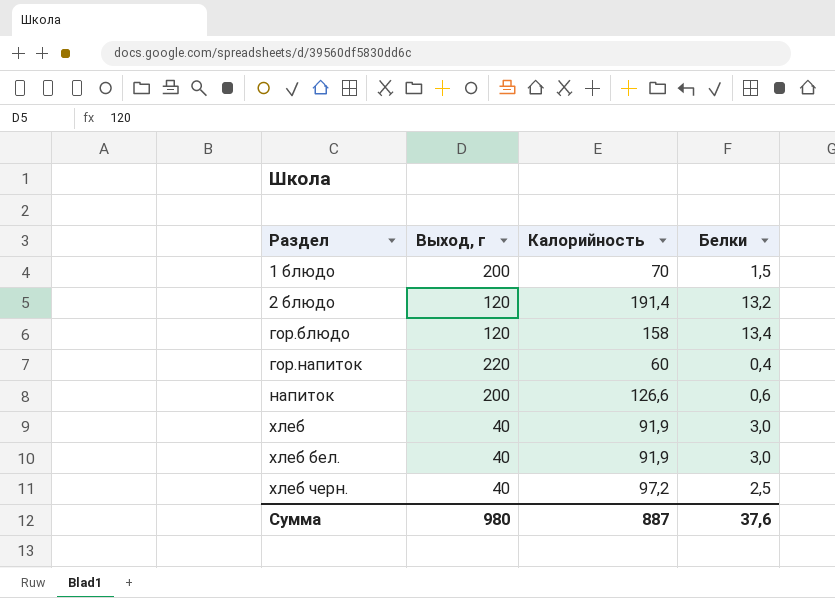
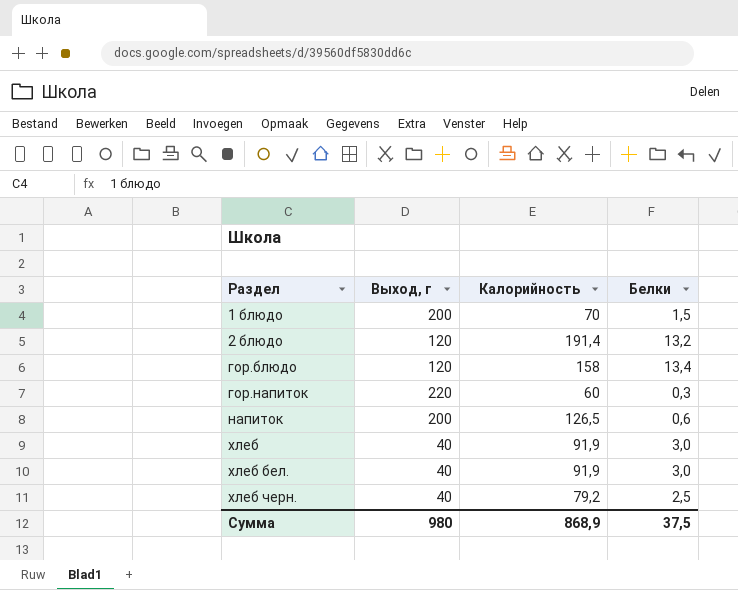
гор.напиток | Белки: 0,4 -> 0,3
напиток | Калорийность: 126,6 -> 126,5
хлеб черн. | Калорийность: 97,2 -> 79,2
Сумма | Калорийность: 887 -> 868,9
Сумма | Белки: 37,6 -> 37,5

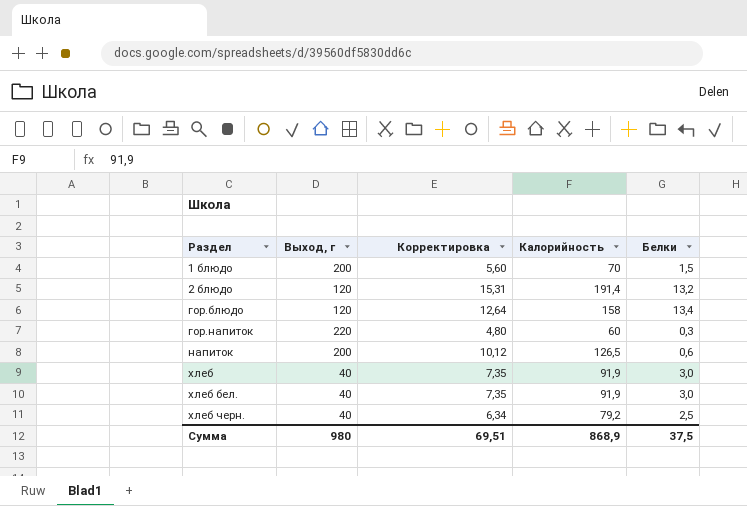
column Корректировка | formula: none -> [Калорийность] * 0,08

